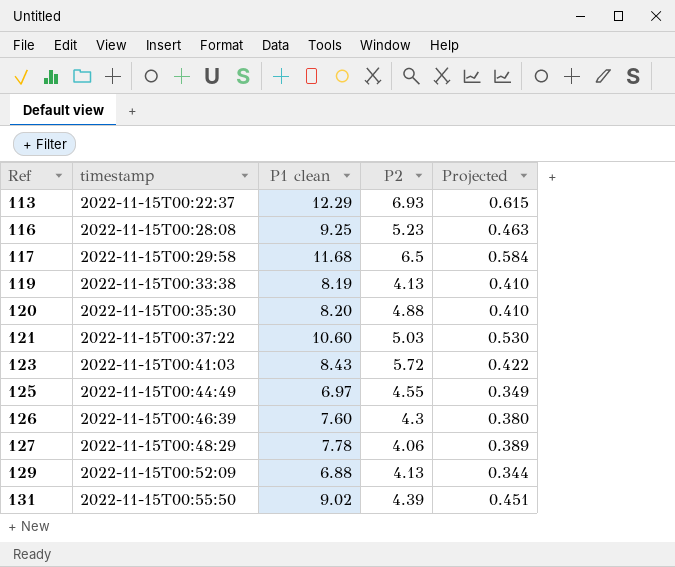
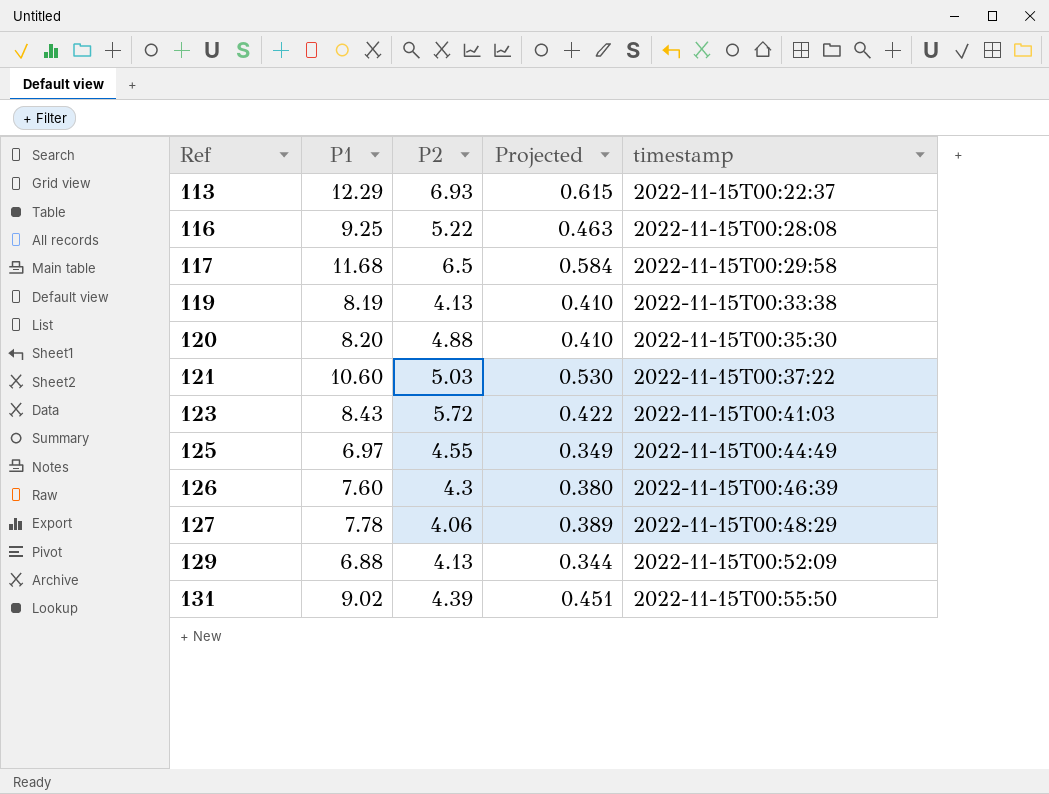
column name: P1 clean -> P1
column timestamp | position: 2 -> 5
116 | P2: 5.23 -> 5.22

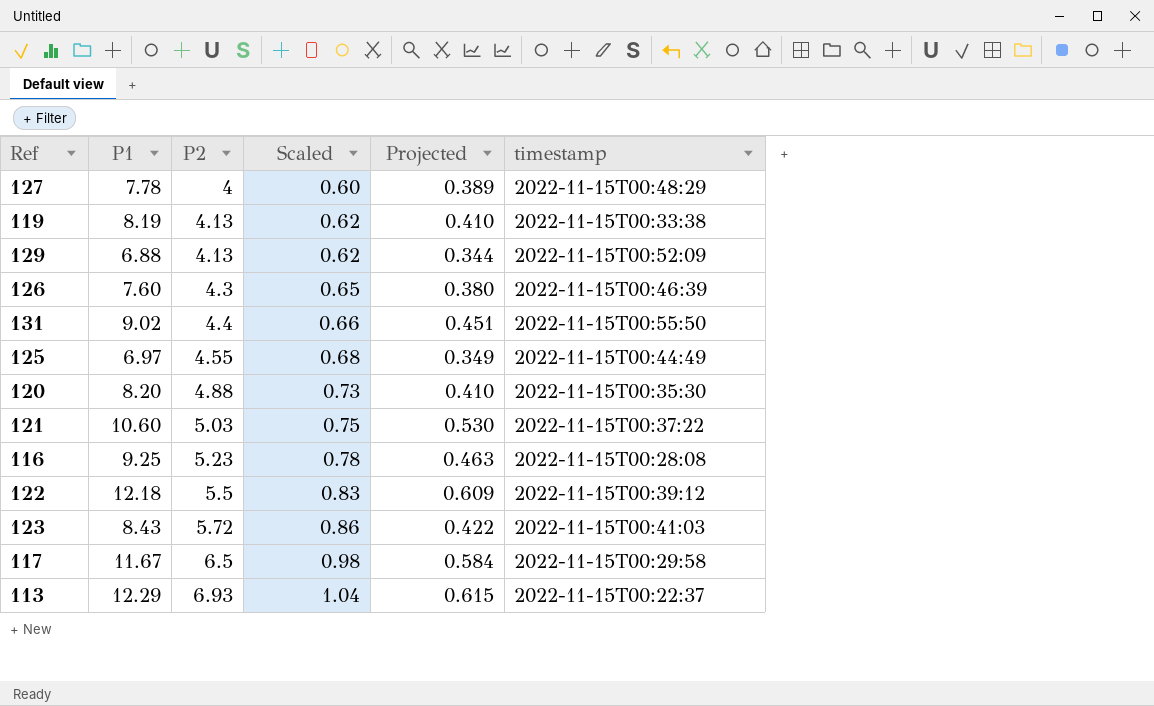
row order: Ref ascending -> P2 ascending
column Scaled | formula: none -> [P2] * 0.15
127 | P2: 4.06 -> 4
131 | P2: 4.39 -> 4.4
116 | P2: 5.22 -> 5.23
row 122: none -> 12.18 | 5.5 | 0.83 | 0.609 | 2022-11-15T00:39:12
117 | P1: 11.68 -> 11.67

